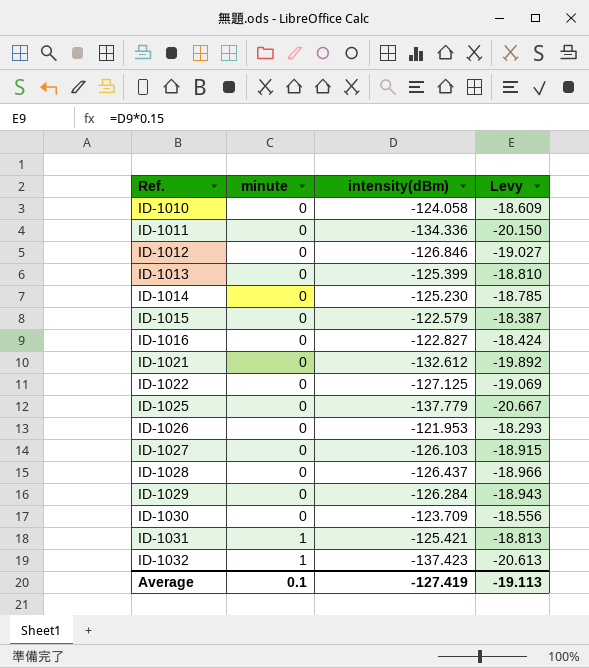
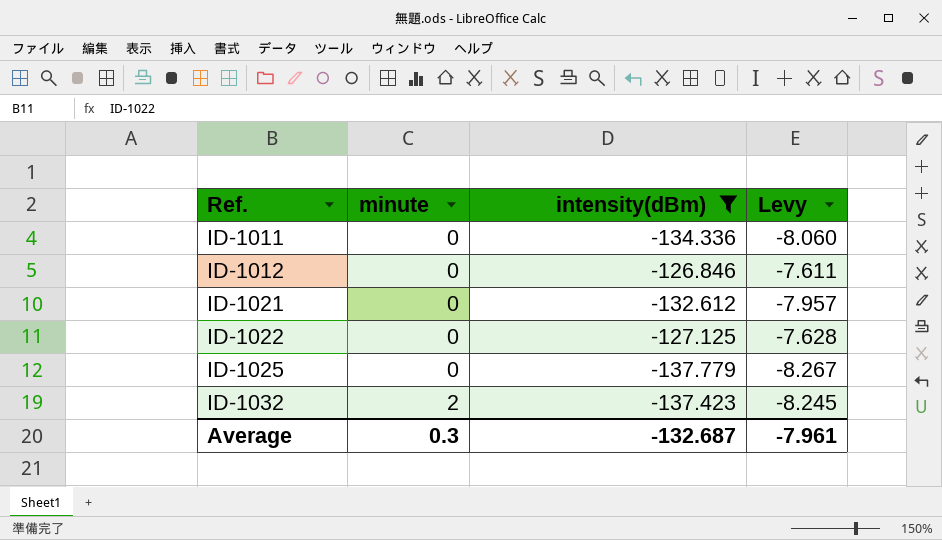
filter: none -> intensity(dBm) <= -126.846
column Levy | formula: [intensity(dBm)] * 0.15 -> [intensity(dBm)] * 0.06
ID-1032 | minute: 1 -> 2
Average | minute: 0.1 -> 0.3
Average | intensity(dBm): -127.419 -> -132.687
Average | Levy: -19.113 -> -7.961

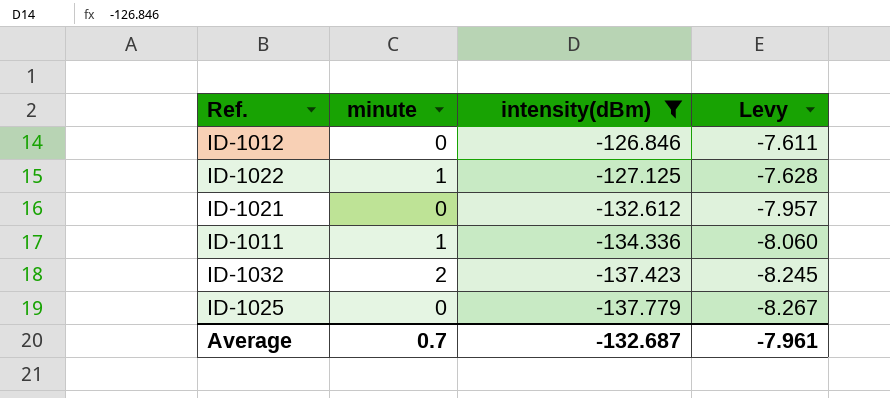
row order: Ref. ascending -> intensity(dBm) descending
ID-1022 | minute: 0 -> 1
ID-1011 | minute: 0 -> 1
Average | minute: 0.3 -> 0.7

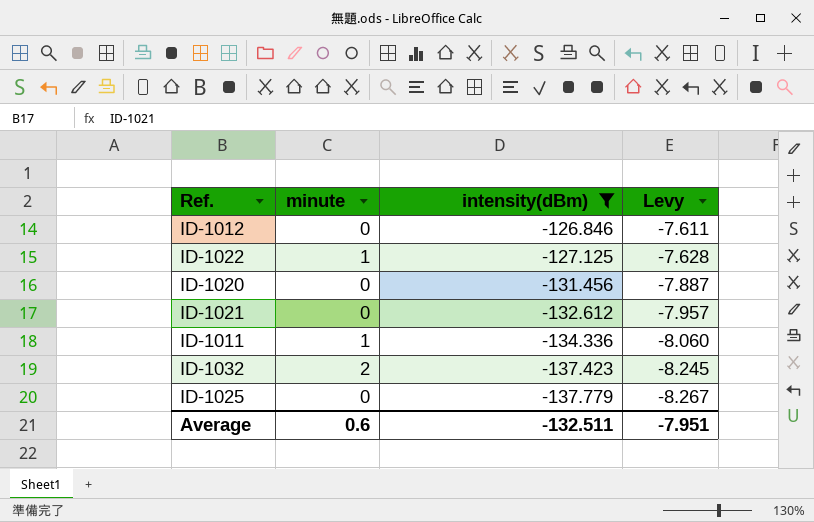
row ID-1020: none -> 0 | -131.456 | -7.887
Average | minute: 0.7 -> 0.6
Average | intensity(dBm): -132.687 -> -132.511
Average | Levy: -7.961 -> -7.951

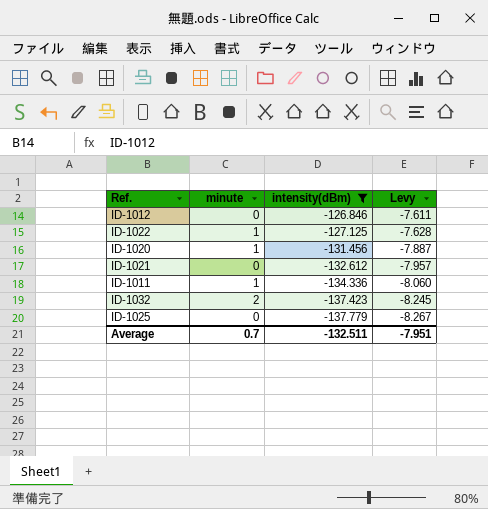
ID-1020 | minute: 0 -> 1
Average | minute: 0.6 -> 0.7

